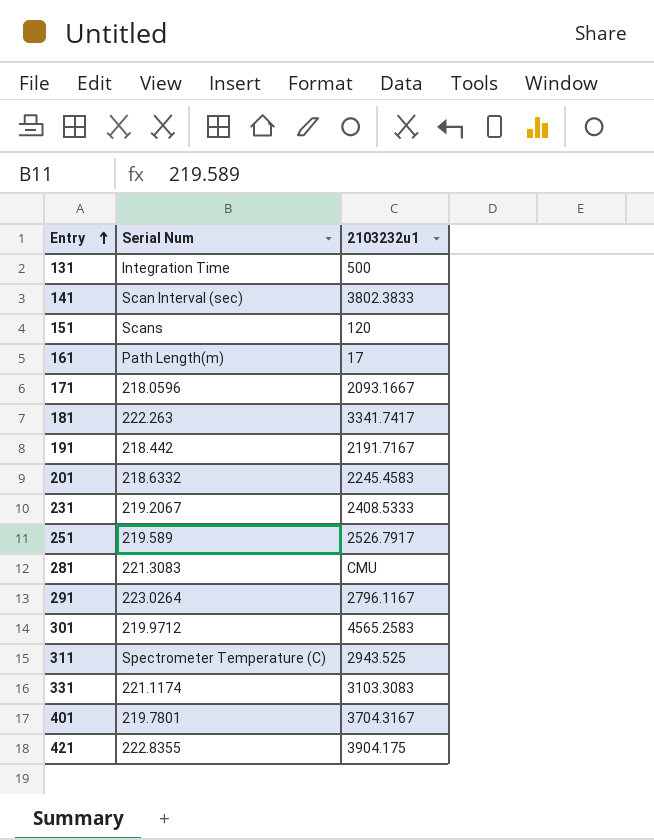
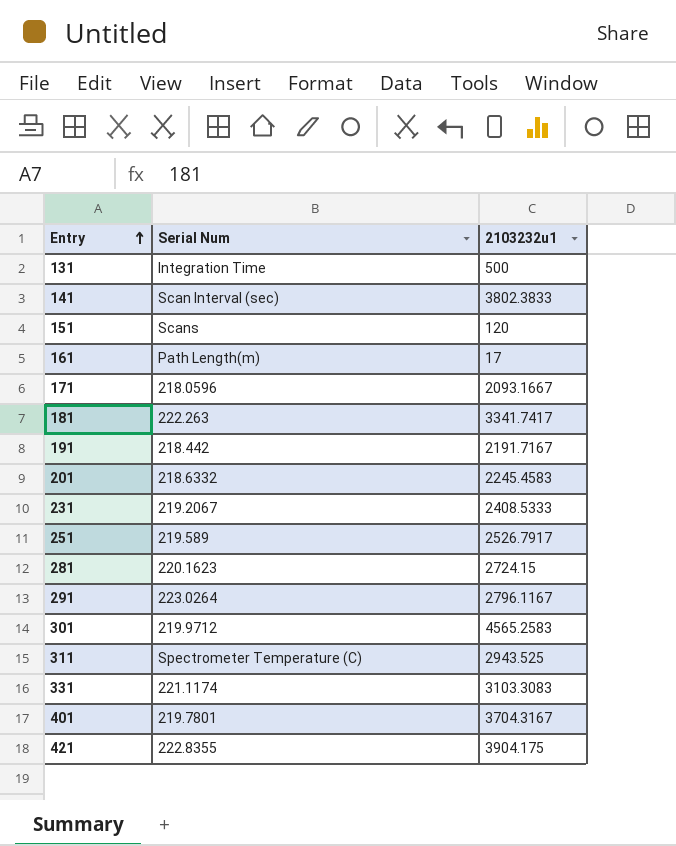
281 | Serial Num: 221.3083 -> 220.1623
281 | 2103232u1: CMU -> 2724.15

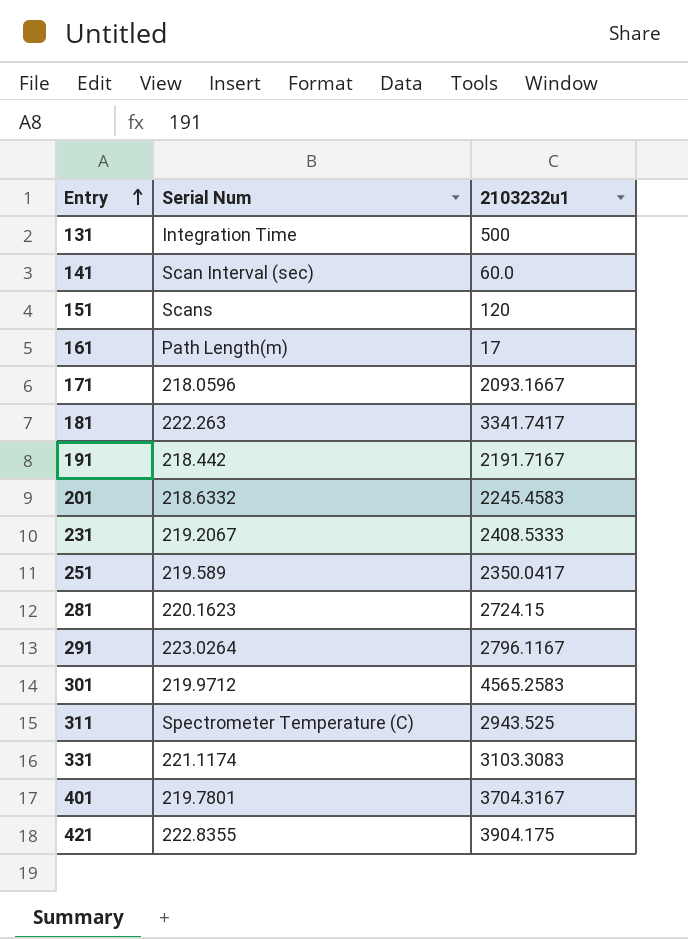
141 | 2103232u1: 3802.3833 -> 60.0
251 | 2103232u1: 2526.7917 -> 2350.0417

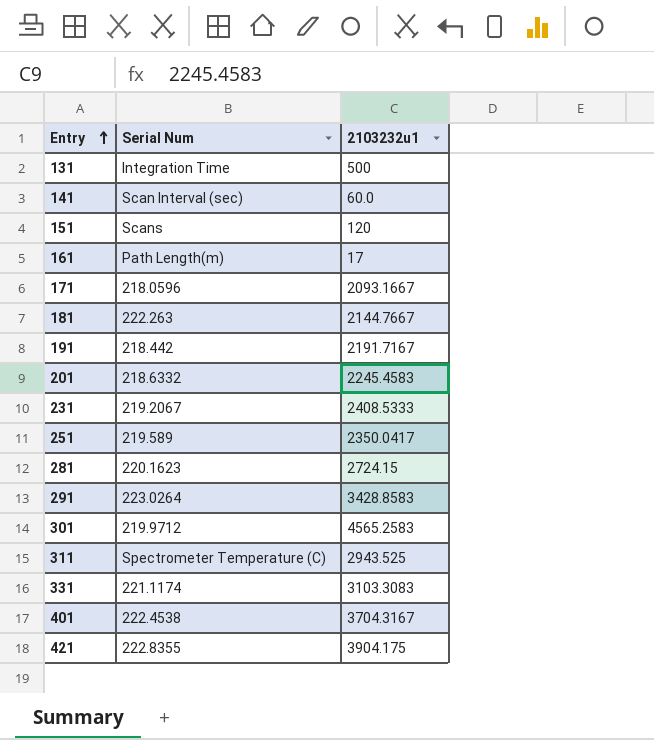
181 | 2103232u1: 3341.7417 -> 2144.7667
291 | 2103232u1: 2796.1167 -> 3428.8583
401 | Serial Num: 219.7801 -> 222.4538

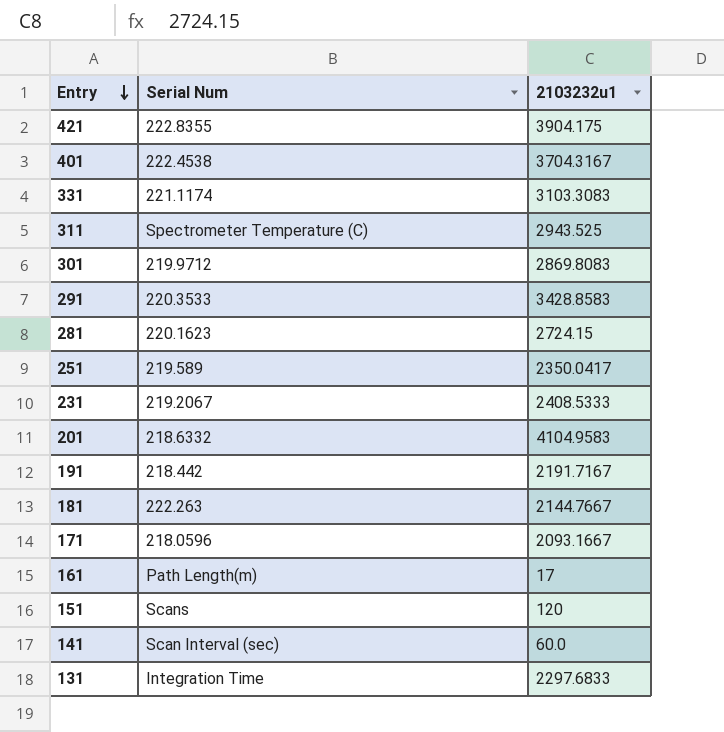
row order: Entry ascending -> Entry descending
301 | 2103232u1: 4565.2583 -> 2869.8083
291 | Serial Num: 223.0264 -> 220.3533
201 | 2103232u1: 2245.4583 -> 4104.9583
131 | 2103232u1: 500 -> 2297.6833

